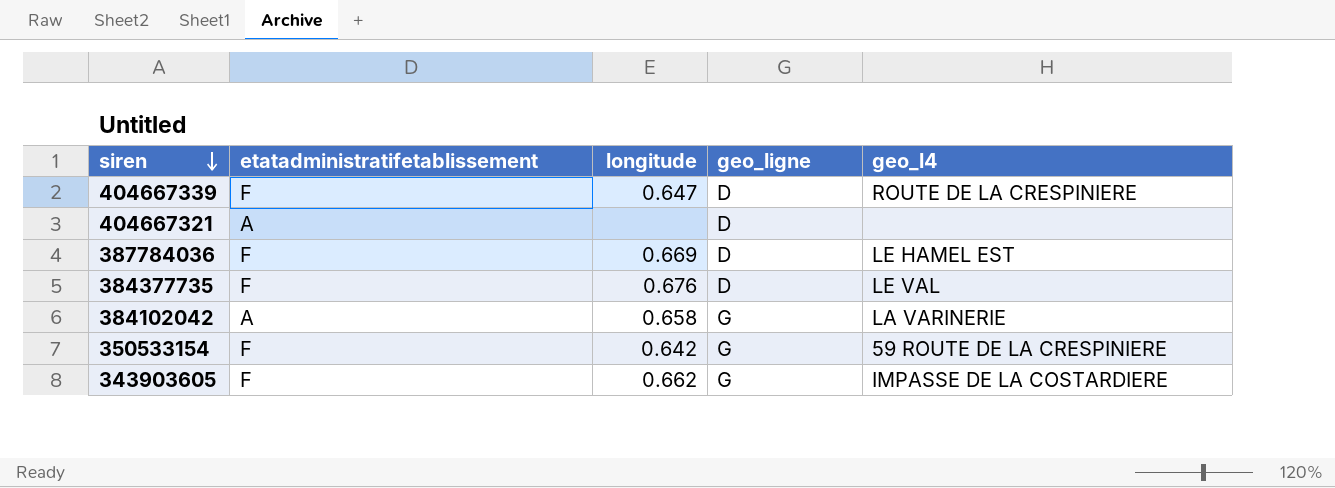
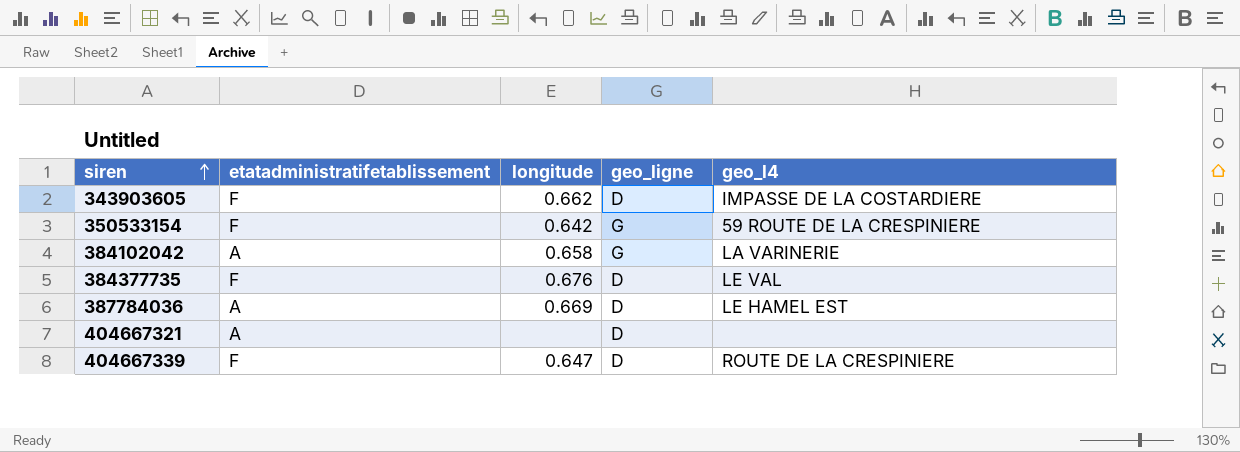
row order: siren descending -> siren ascending
343903605 | geo_ligne: G -> D
387784036 | etatadministratifetablissement: F -> A

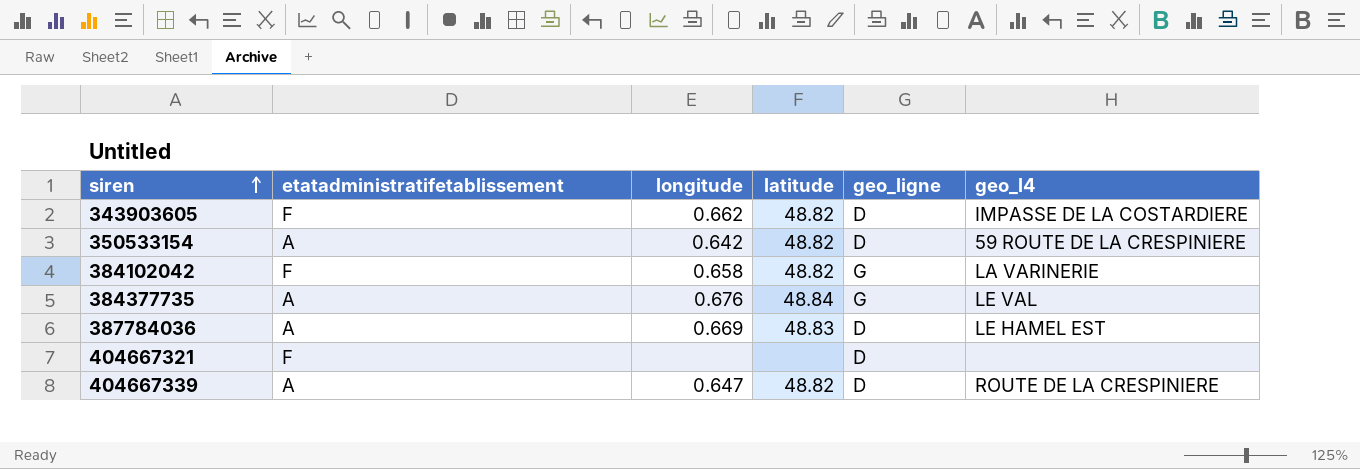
column latitude | position: none -> 4
350533154 | etatadministratifetablissement: F -> A
350533154 | geo_ligne: G -> D
384102042 | etatadministratifetablissement: A -> F
384377735 | etatadministratifetablissement: F -> A
384377735 | geo_ligne: D -> G
404667321 | etatadministratifetablissement: A -> F
404667339 | etatadministratifetablissement: F -> A

